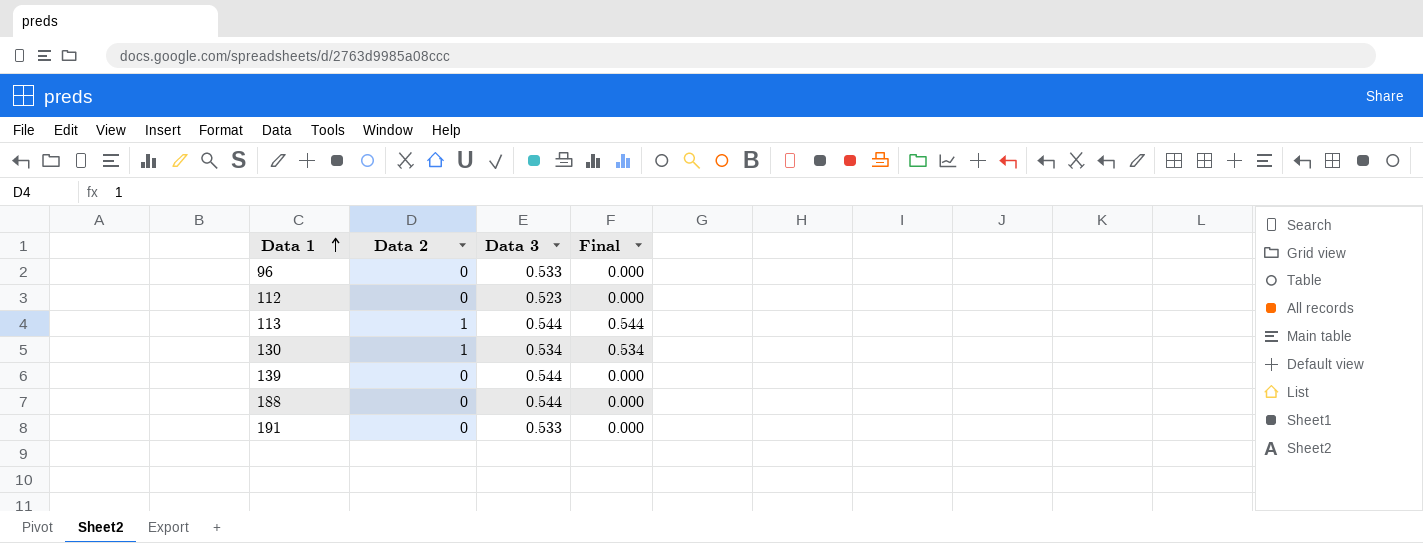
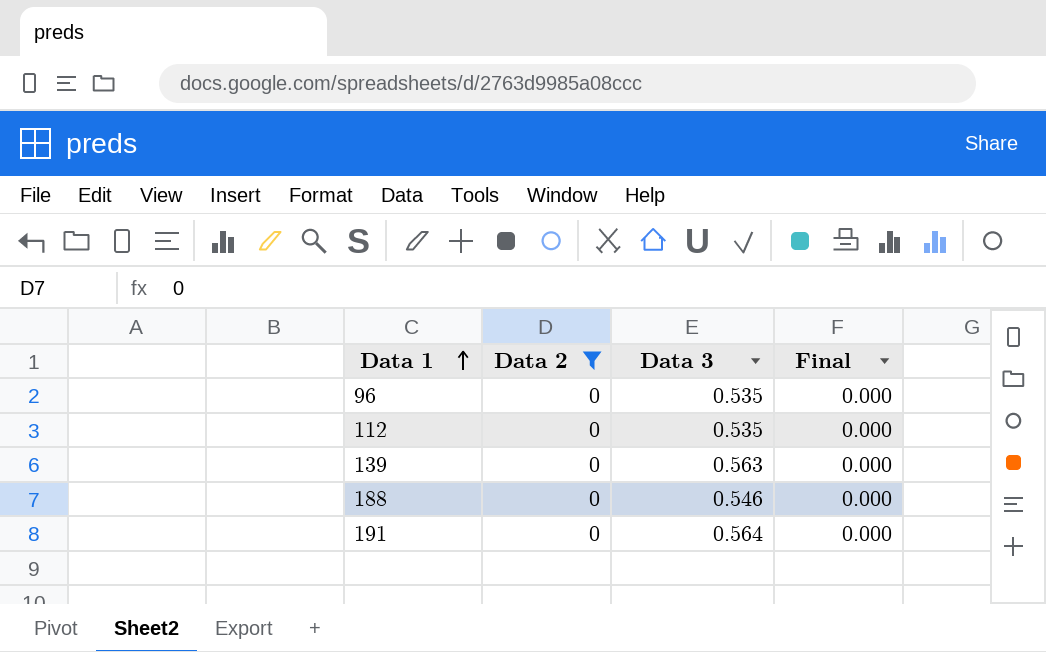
filter: none -> Data 2 = 0
96 | Data 3: 0.533 -> 0.535
112 | Data 3: 0.523 -> 0.535
139 | Data 3: 0.544 -> 0.563
188 | Data 3: 0.544 -> 0.546
191 | Data 3: 0.533 -> 0.564

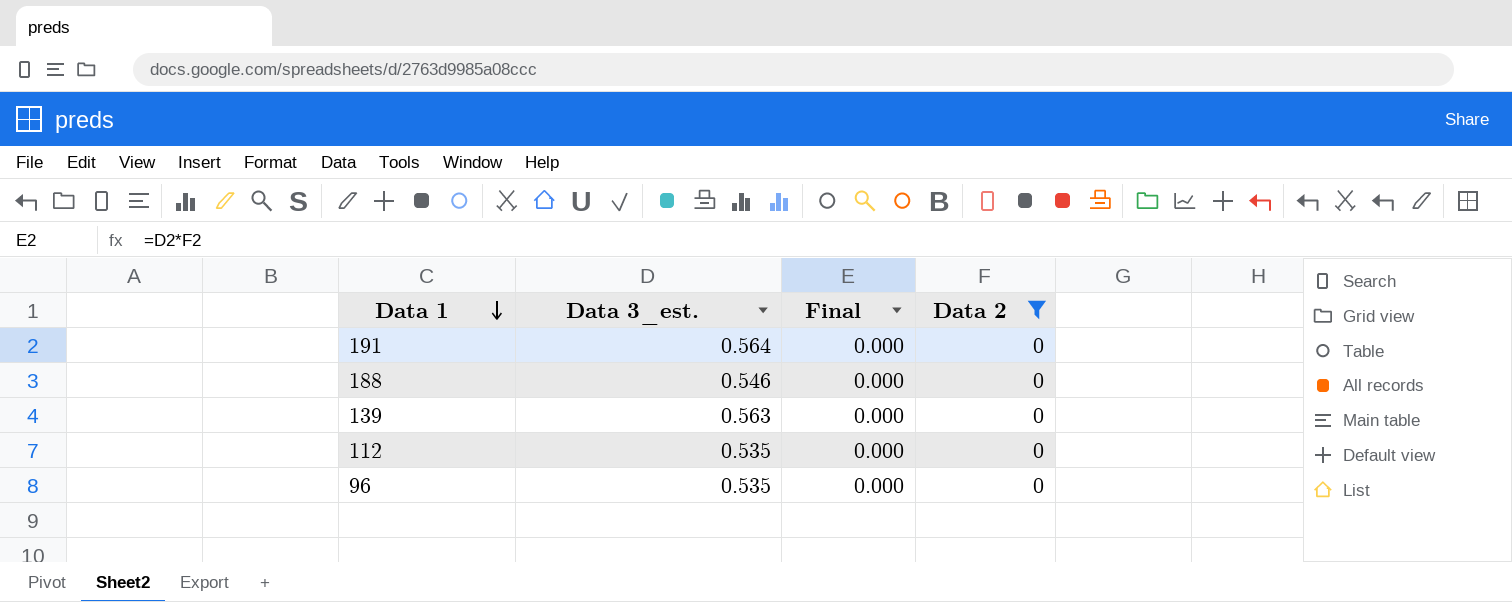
row order: Data 1 ascending -> Data 1 descending
column name: Data 3 -> Data 3_est.
column Data 2 | position: 2 -> 4

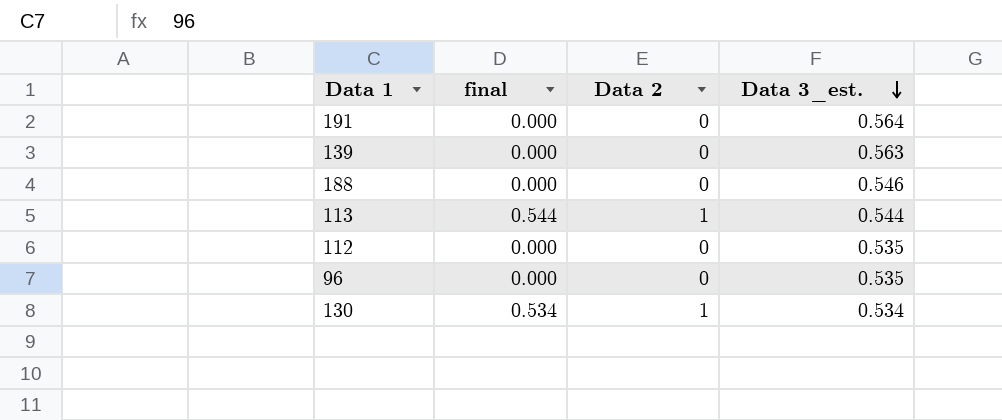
filter: Data 2 = 0 -> none
row order: Data 1 descending -> Data 3_est. descending
column name: Final -> final
column Data 3_est. | position: 2 -> 4

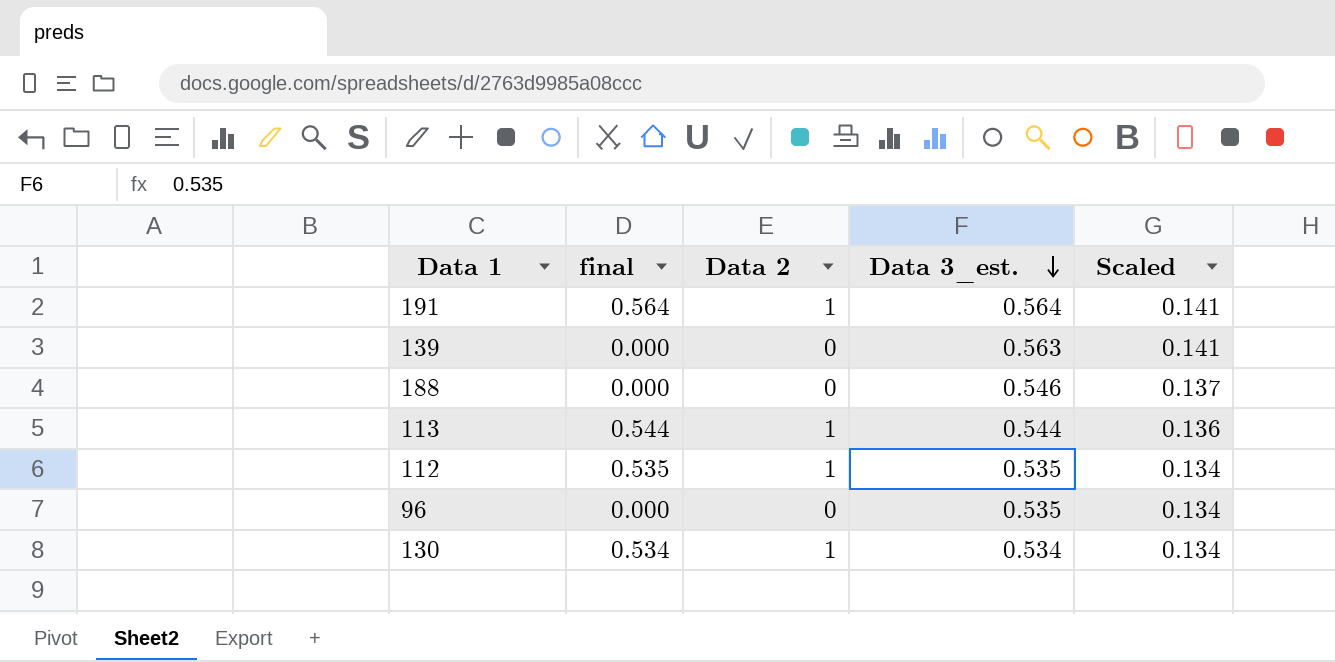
column Scaled | formula: none -> [Data 3_est.] * 0.25
191 | final: 0.000 -> 0.564
191 | Data 2: 0 -> 1
112 | final: 0.000 -> 0.535
112 | Data 2: 0 -> 1

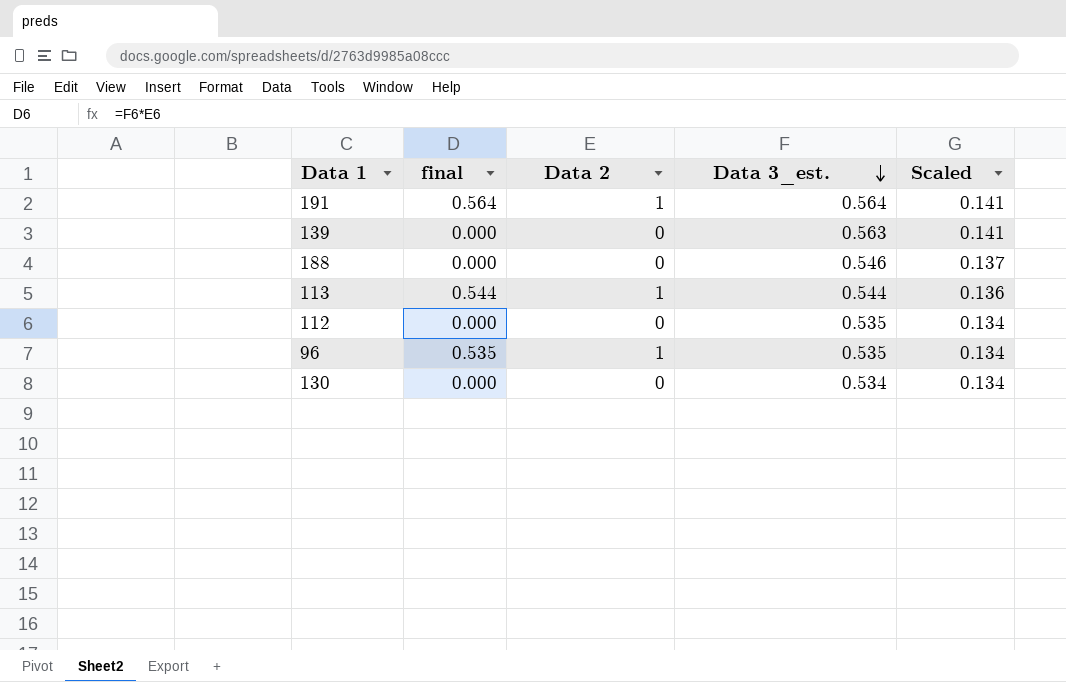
112 | final: 0.535 -> 0.000
112 | Data 2: 1 -> 0
96 | final: 0.000 -> 0.535
96 | Data 2: 0 -> 1
130 | final: 0.534 -> 0.000
130 | Data 2: 1 -> 0

